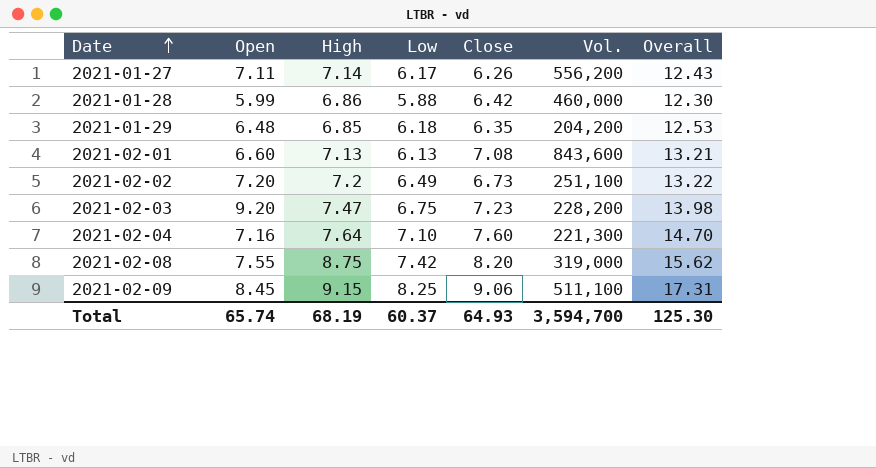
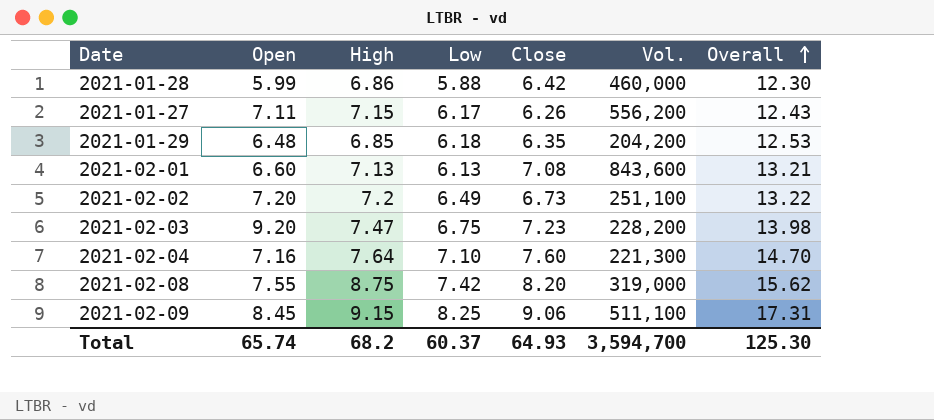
row order: Date ascending -> Overall ascending
2021-01-27 | High: 7.14 -> 7.15
Total | High: 68.19 -> 68.2

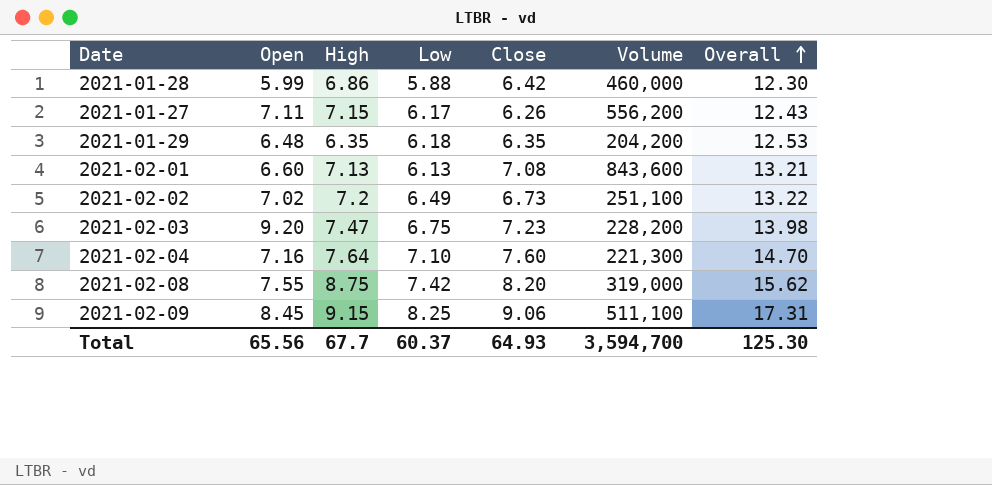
column name: Vol. -> Volume
2021-01-29 | High: 6.85 -> 6.35
2021-02-02 | Open: 7.20 -> 7.02
Total | Open: 65.74 -> 65.56
Total | High: 68.2 -> 67.7

